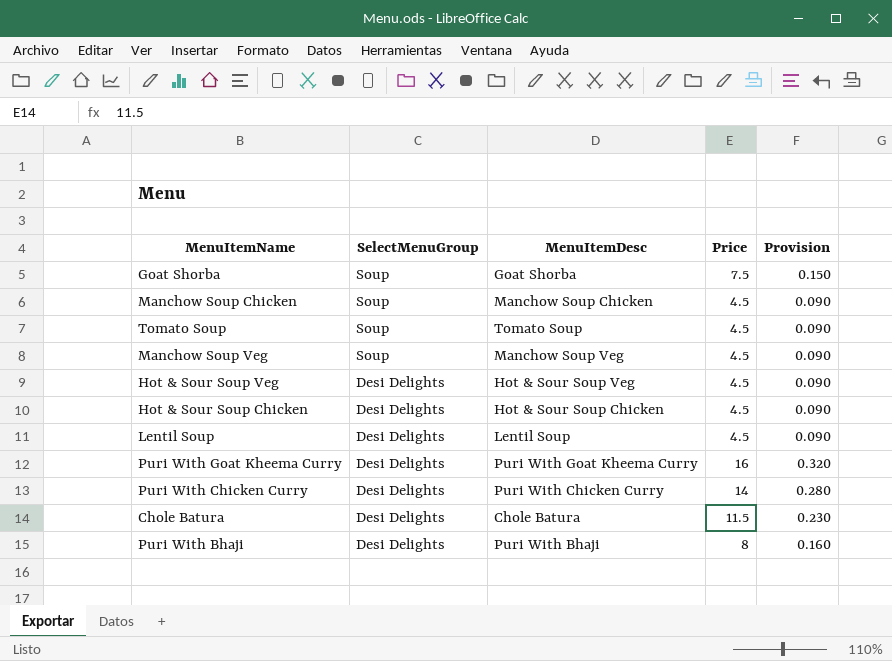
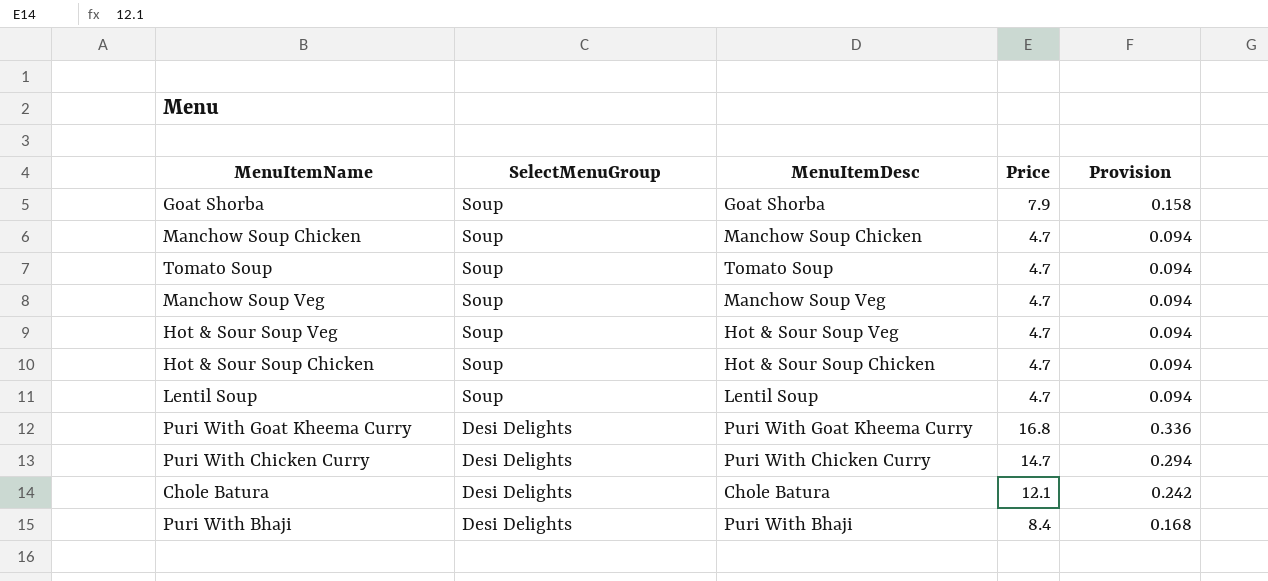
Goat Shorba | Price: 7.5 -> 7.9
Goat Shorba | Provision: 0.150 -> 0.158
Manchow Soup Chicken | Price: 4.5 -> 4.7
Manchow Soup Chicken | Provision: 0.090 -> 0.094
Tomato Soup | Price: 4.5 -> 4.7
Tomato Soup | Provision: 0.090 -> 0.094
Manchow Soup Veg | Price: 4.5 -> 4.7
Manchow Soup Veg | Provision: 0.090 -> 0.094
Hot & Sour Soup Veg | SelectMenuGroup: Desi Delights -> Soup
Hot & Sour Soup Veg | Price: 4.5 -> 4.7
Hot & Sour Soup Veg | Provision: 0.090 -> 0.094
Hot & Sour Soup Chicken | SelectMenuGroup: Desi Delights -> Soup
Hot & Sour Soup Chicken | Price: 4.5 -> 4.7
Hot & Sour Soup Chicken | Provision: 0.090 -> 0.094
Lentil Soup | SelectMenuGroup: Desi Delights -> Soup
Lentil Soup | Price: 4.5 -> 4.7
Lentil Soup | Provision: 0.090 -> 0.094
Puri With Goat Kheema Curry | Price: 16 -> 16.8
Puri With Goat Kheema Curry | Provision: 0.320 -> 0.336
Puri With Chicken Curry | Price: 14 -> 14.7
Puri With Chicken Curry | Provision: 0.280 -> 0.294
Chole Batura | Price: 11.5 -> 12.1
Chole Batura | Provision: 0.230 -> 0.242
Puri With Bhaji | Price: 8 -> 8.4
Puri With Bhaji | Provision: 0.160 -> 0.168

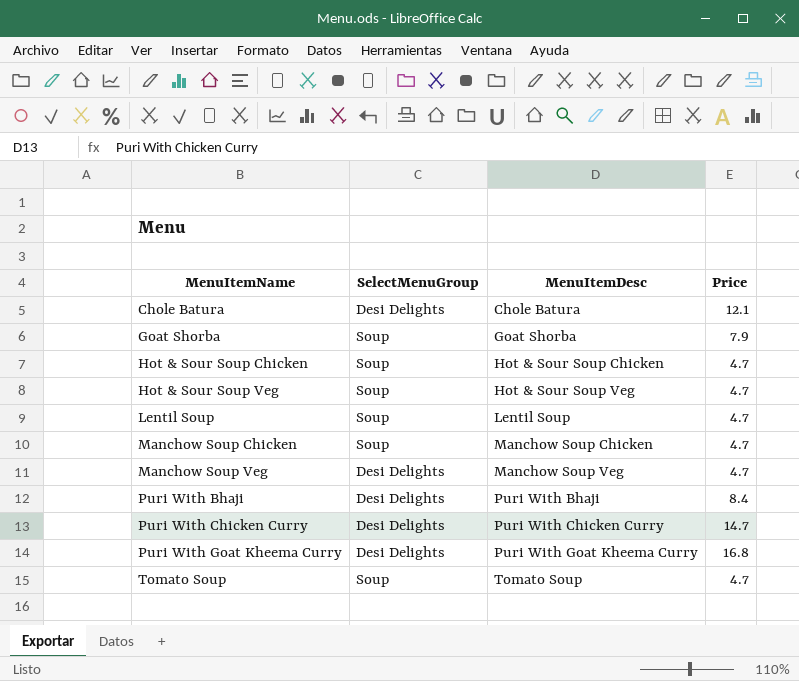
row order: SelectMenuGroup descending -> MenuItemName ascending
column Provision | formula: [Price] * 0.02 -> none
Manchow Soup Veg | SelectMenuGroup: Soup -> Desi Delights

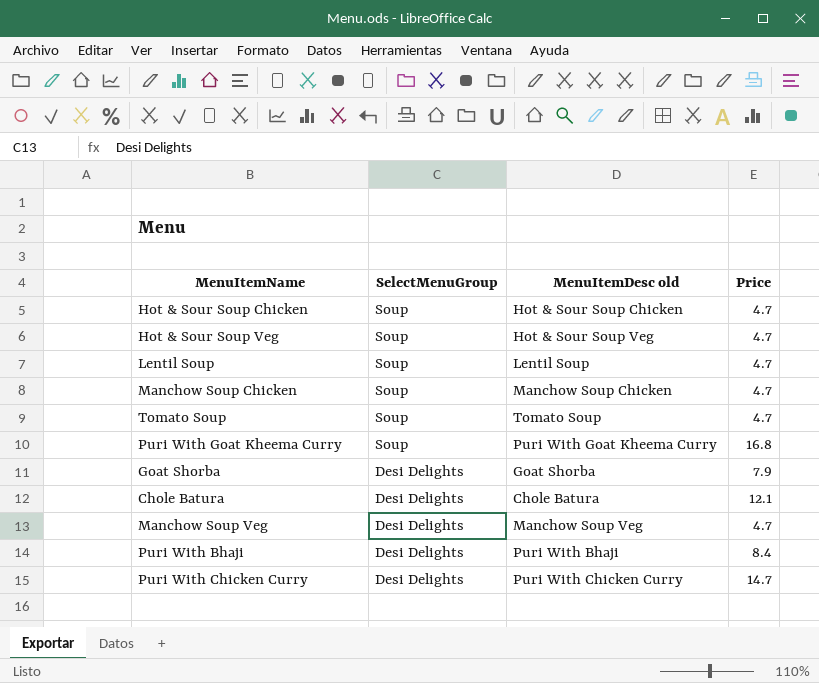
row order: MenuItemName ascending -> SelectMenuGroup descending
column name: MenuItemDesc -> MenuItemDesc old
Puri With Goat Kheema Curry | SelectMenuGroup: Desi Delights -> Soup
Goat Shorba | SelectMenuGroup: Soup -> Desi Delights

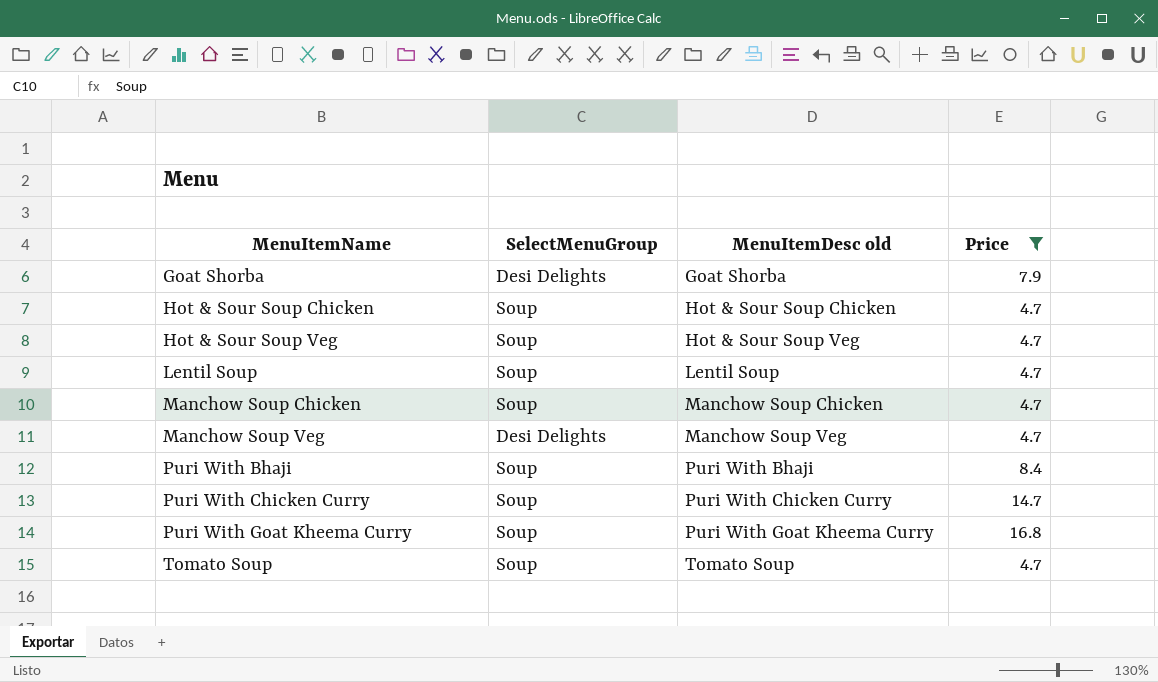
filter: none -> Price != 12.1
row order: SelectMenuGroup descending -> MenuItemName ascending
Puri With Bhaji | SelectMenuGroup: Desi Delights -> Soup
Puri With Chicken Curry | SelectMenuGroup: Desi Delights -> Soup

